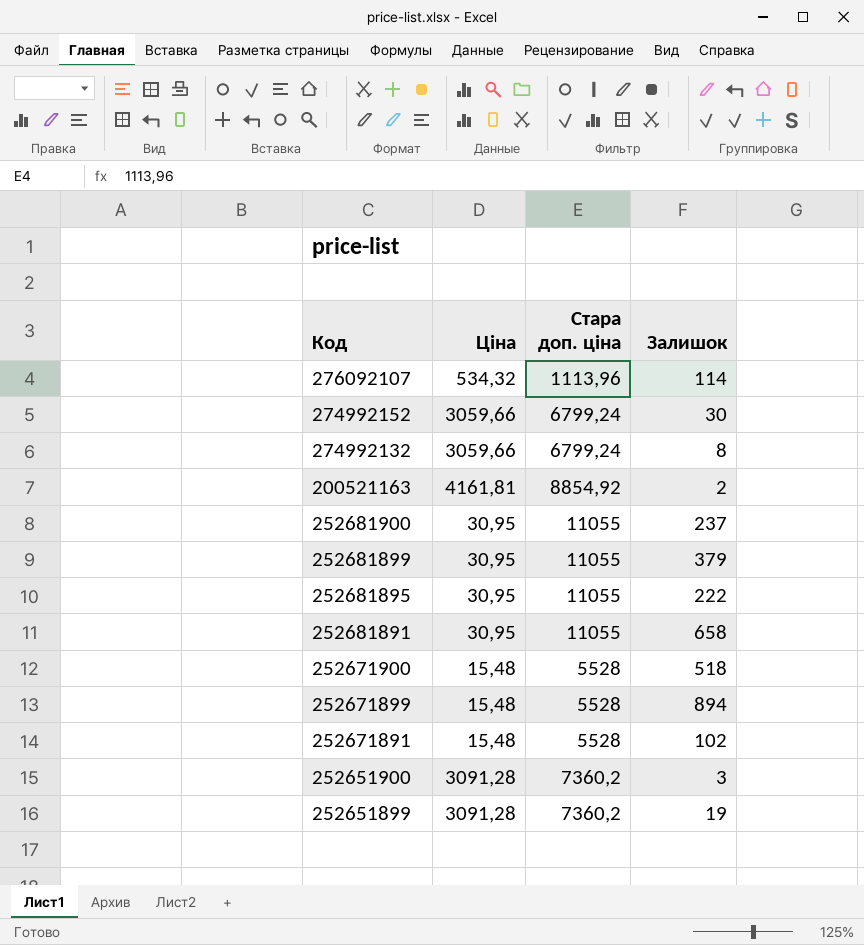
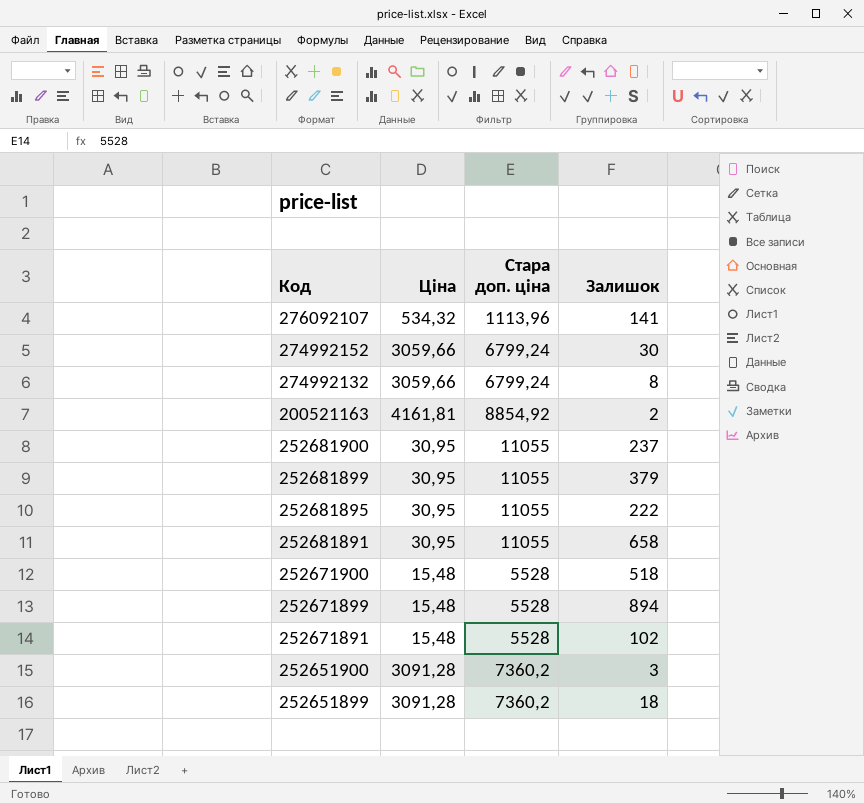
276092107 | Залишок: 114 -> 141
252651899 | Залишок: 19 -> 18

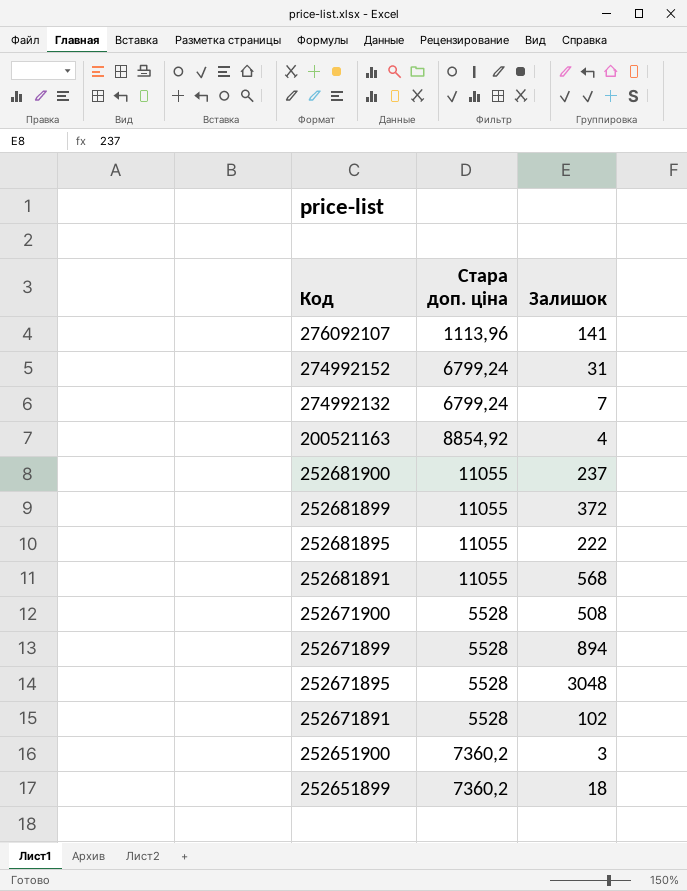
column Ціна | position: 2 -> none
274992152 | Залишок: 30 -> 31
274992132 | Залишок: 8 -> 7
200521163 | Залишок: 2 -> 4
252681899 | Залишок: 379 -> 372
252681891 | Залишок: 658 -> 568
252671900 | Залишок: 518 -> 508
row 252671895: none -> 5528 | 3048

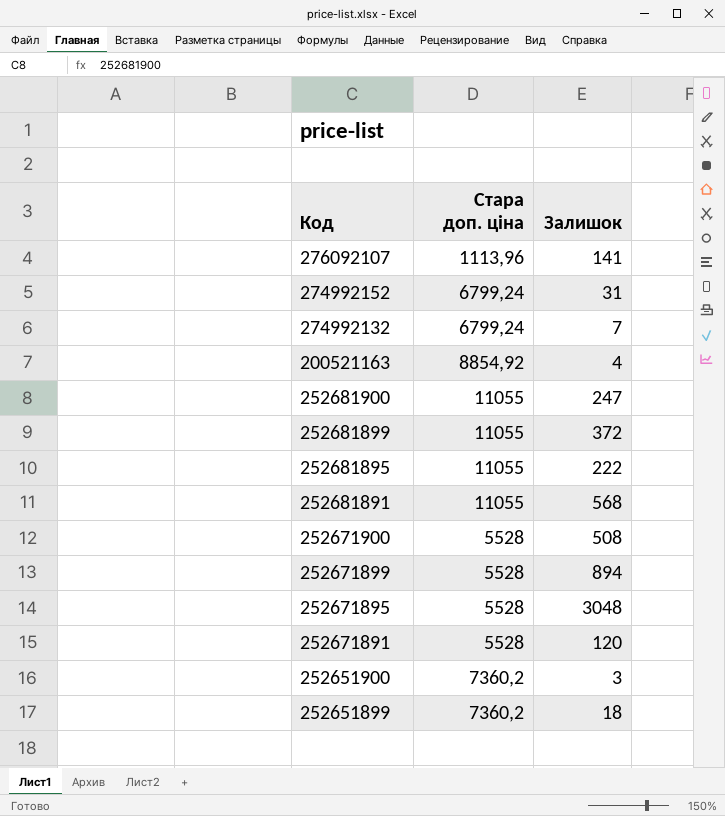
252681900 | Залишок: 237 -> 247
252671891 | Залишок: 102 -> 120

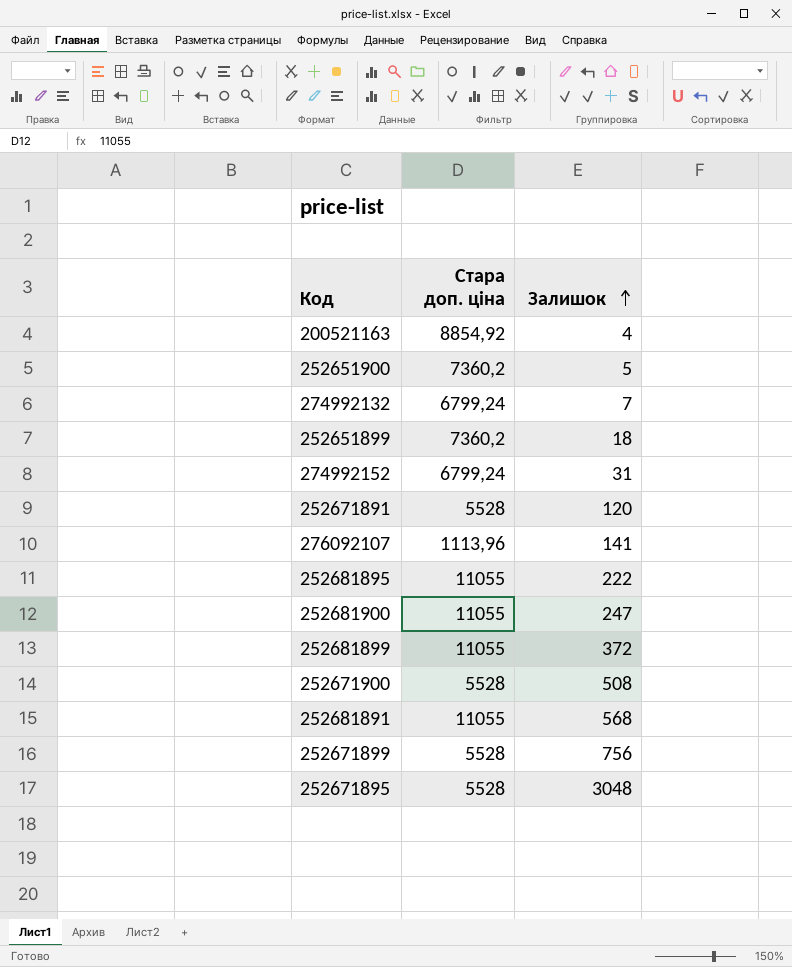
row order: none -> Залишок ascending
252651900 | Залишок: 3 -> 5
252671899 | Залишок: 894 -> 756

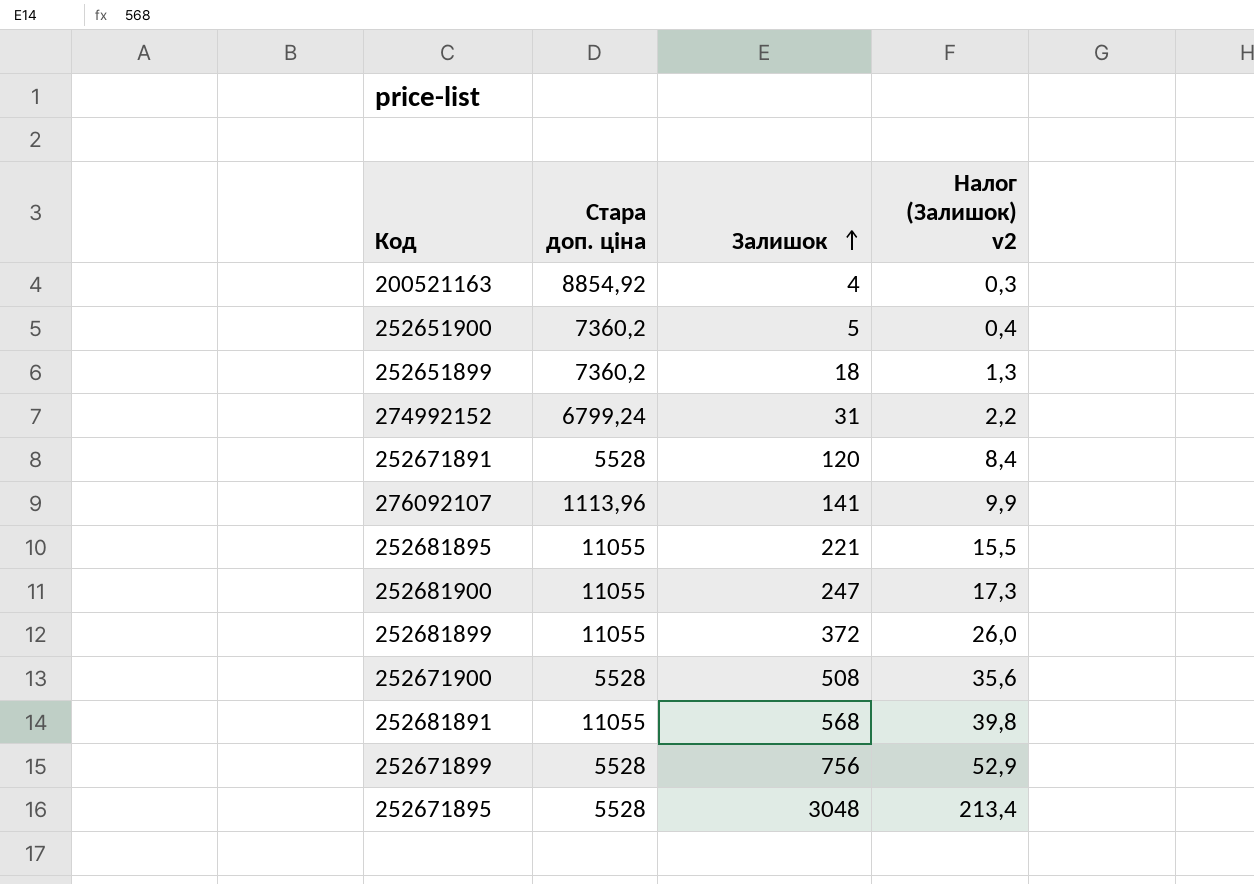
column Налог (Залишок) v2 | formula: none -> [Залишок] * 0,07
row 274992132: 6799,24 | 7 -> none
252681895 | Залишок: 222 -> 221

